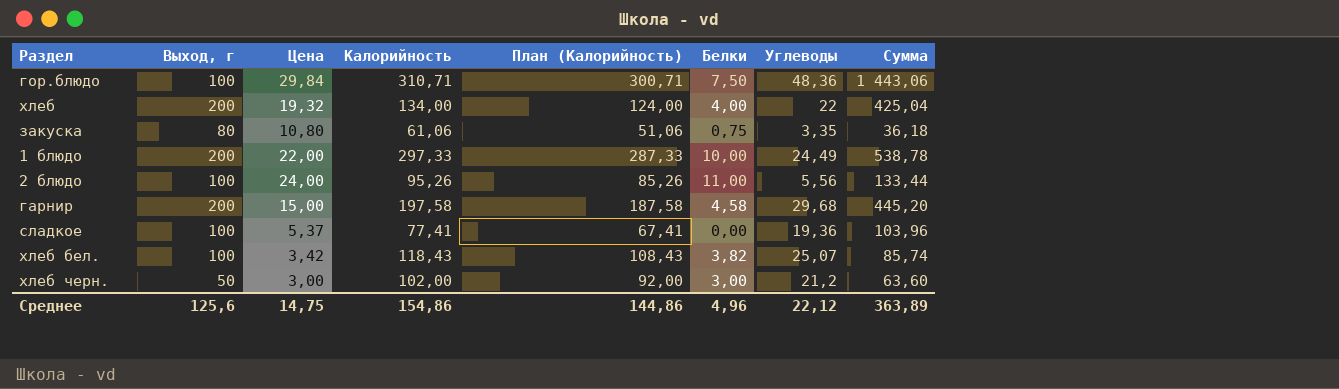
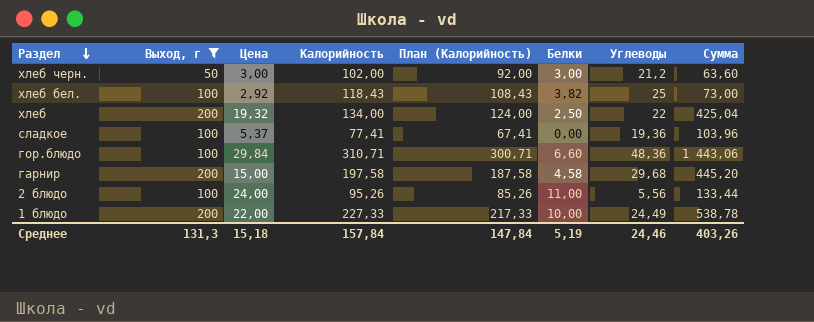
filter: none -> Выход, г != 80
row order: none -> Раздел descending
хлеб бел. | Цена: 3,42 -> 2,92
хлеб бел. | Углеводы: 25,07 -> 25
хлеб бел. | Сумма: 85,74 -> 73,00
хлеб | Белки: 4,00 -> 2,50
гор.блюдо | Белки: 7,50 -> 6,60
1 блюдо | Калорийность: 297,33 -> 227,33
1 блюдо | План (Калорийность): 287,33 -> 217,33
Среднее | Выход, г: 125,6 -> 131,3
Среднее | Цена: 14,75 -> 15,18
Среднее | Калорийность: 154,86 -> 157,84
Среднее | План (Калорийность): 144,86 -> 147,84
Среднее | Белки: 4,96 -> 5,19
Среднее | Углеводы: 22,12 -> 24,46
Среднее | Сумма: 363,89 -> 403,26

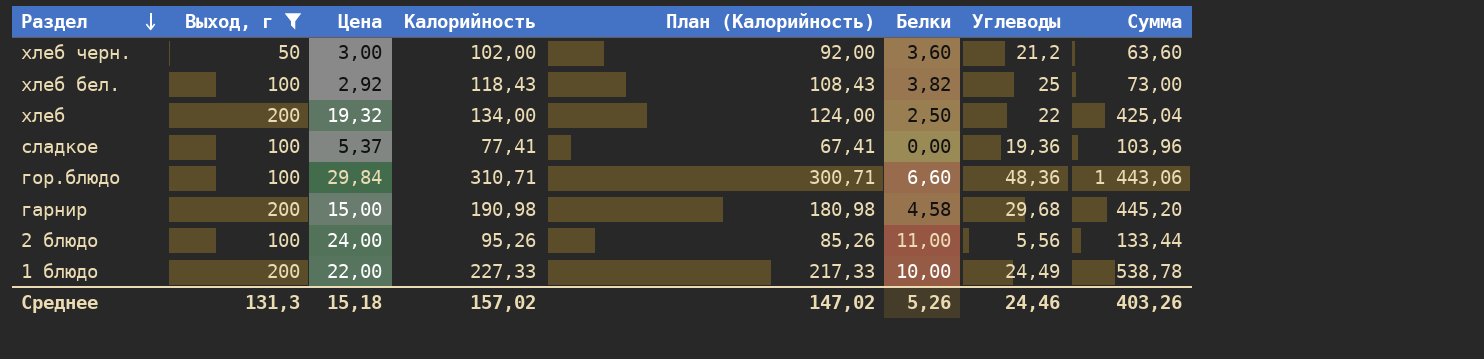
хлеб черн. | Белки: 3,00 -> 3,60
гарнир | Калорийность: 197,58 -> 190,98
гарнир | План (Калорийность): 187,58 -> 180,98
Среднее | Калорийность: 157,84 -> 157,02
Среднее | План (Калорийность): 147,84 -> 147,02
Среднее | Белки: 5,19 -> 5,26

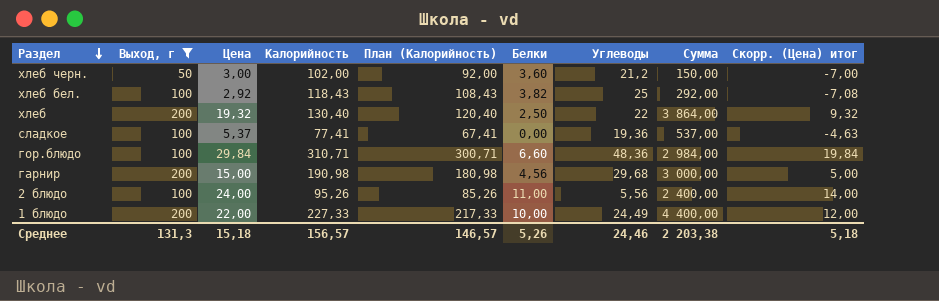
column Сумма | formula: [Цена] * [Углеводы] -> [Выход, г] * [Цена]
column Скорр. (Цена) итог | formula: none -> [Цена] - 10
хлеб | Калорийность: 134,00 -> 130,40
хлеб | План (Калорийность): 124,00 -> 120,40
гарнир | Белки: 4,58 -> 4,56
Среднее | Калорийность: 157,02 -> 156,57
Среднее | План (Калорийность): 147,02 -> 146,57
Среднее | Сумма: 403,26 -> 2 203,38

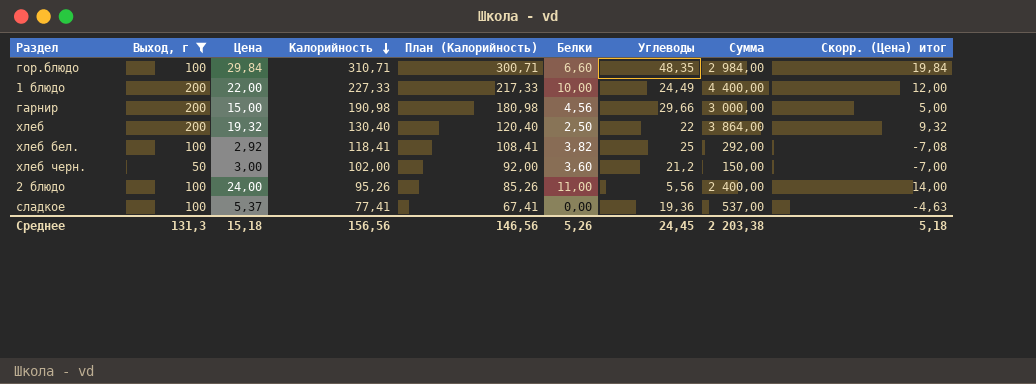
row order: Раздел descending -> Калорийность descending
гор.блюдо | Углеводы: 48,36 -> 48,35
гарнир | Углеводы: 29,68 -> 29,66
хлеб бел. | Калорийность: 118,43 -> 118,41
хлеб бел. | План (Калорийность): 108,43 -> 108,41
Среднее | Калорийность: 156,57 -> 156,56
Среднее | План (Калорийность): 146,57 -> 146,56
Среднее | Углеводы: 24,46 -> 24,45

